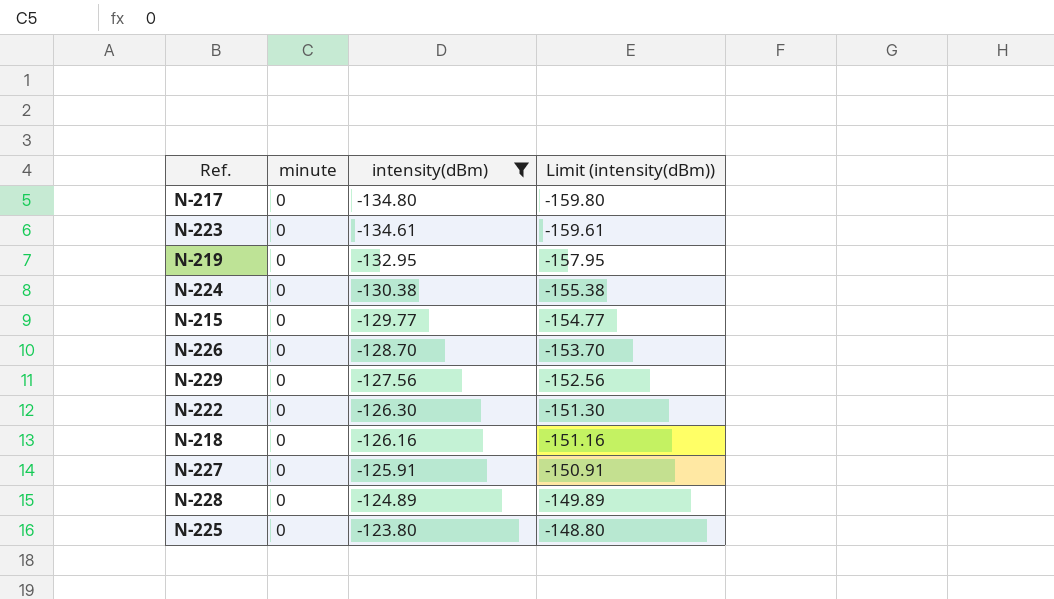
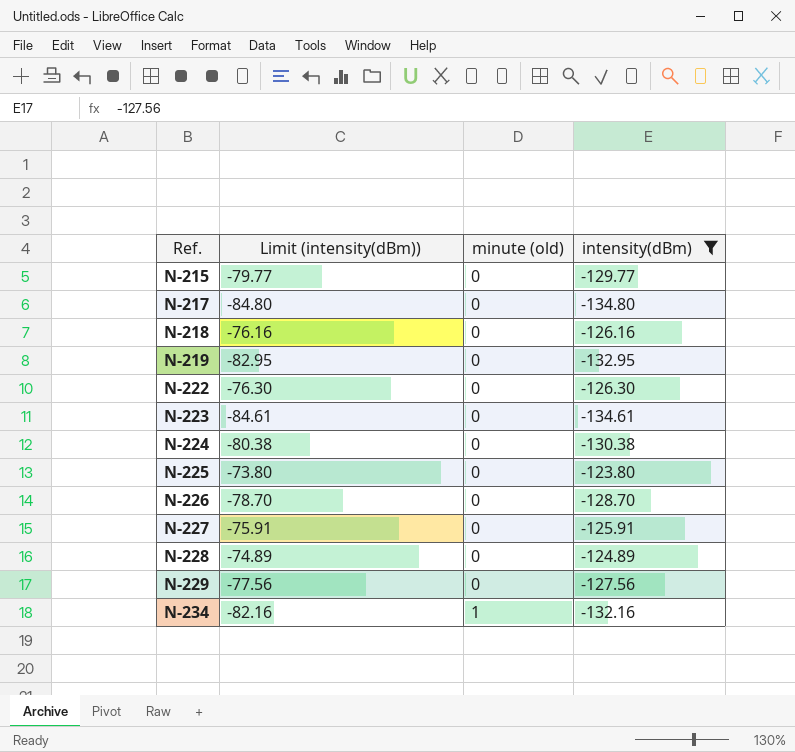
row order: intensity(dBm) ascending -> Ref. ascending
column Limit (intensity(dBm)) | formula: [intensity(dBm)] - 25 -> [intensity(dBm)] + 50
column Limit (intensity(dBm)) | position: 4 -> 2
column name: minute -> minute (old)
row N-234: none -> -82.16 | 1 | -132.16

